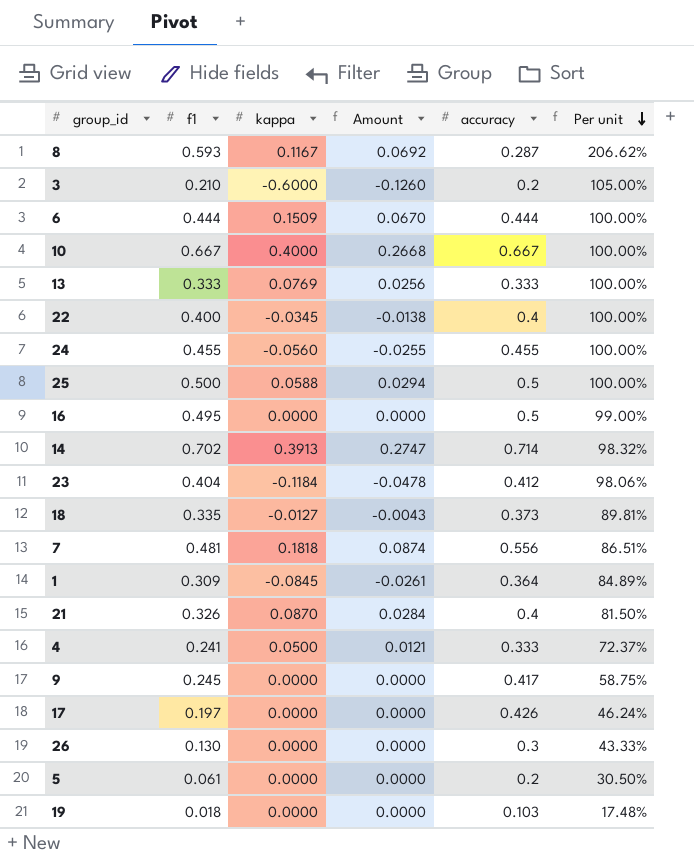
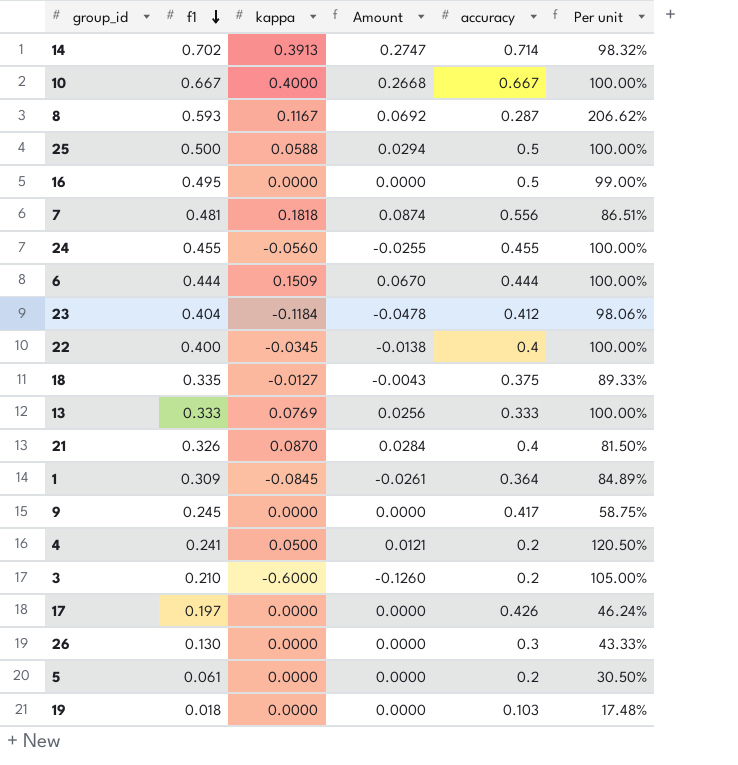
row order: Per unit descending -> f1 descending
18 | accuracy: 0.373 -> 0.375
18 | Per unit: 89.81% -> 89.33%
4 | accuracy: 0.333 -> 0.2
4 | Per unit: 72.37% -> 120.50%

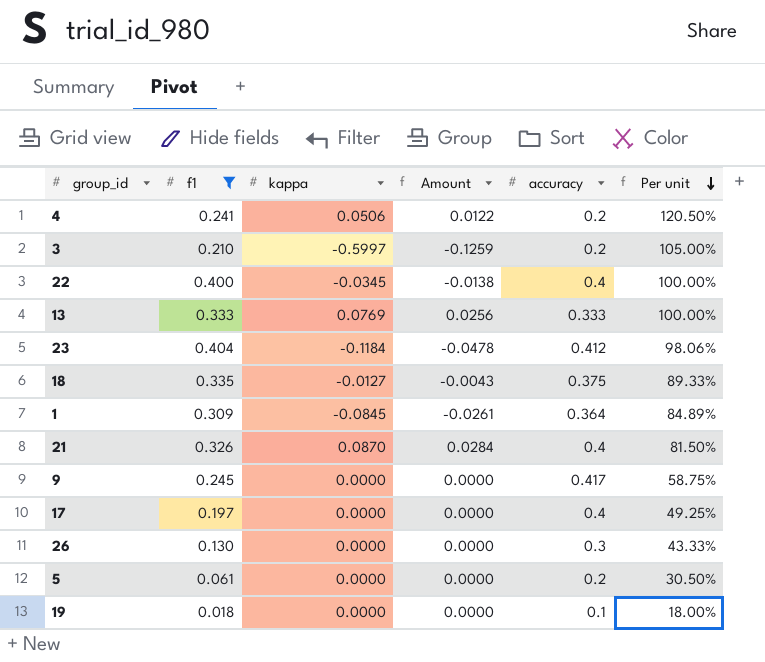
filter: none -> f1 <= 0.404
row order: f1 descending -> Per unit descending
4 | kappa: 0.0500 -> 0.0506
4 | Amount: 0.0121 -> 0.0122
3 | kappa: -0.6000 -> -0.5997
3 | Amount: -0.1260 -> -0.1259
17 | accuracy: 0.426 -> 0.4
17 | Per unit: 46.24% -> 49.25%
19 | accuracy: 0.103 -> 0.1
19 | Per unit: 17.48% -> 18.00%

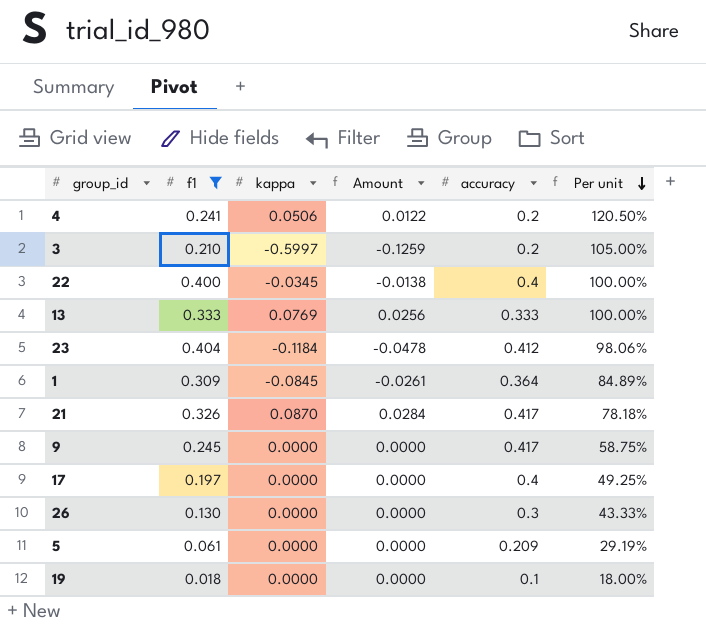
row 18: 0.335 | -0.0127 | -0.0043 | 0.375 | 89.33% -> none
21 | accuracy: 0.4 -> 0.417
21 | Per unit: 81.50% -> 78.18%
5 | accuracy: 0.2 -> 0.209
5 | Per unit: 30.50% -> 29.19%

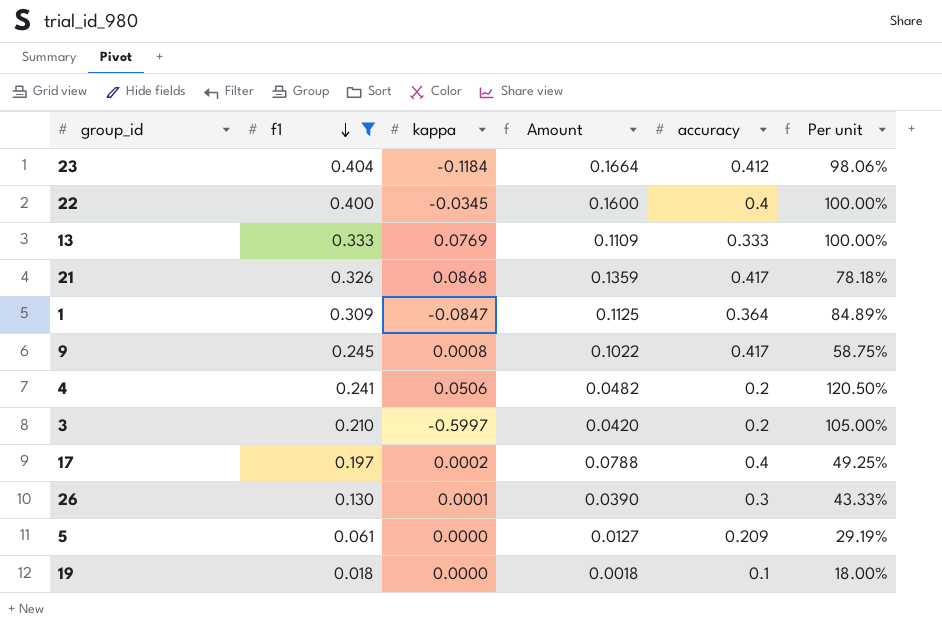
row order: Per unit descending -> f1 descending
column Amount | formula: [f1] * [kappa] -> [f1] * [accuracy]
21 | kappa: 0.0870 -> 0.0868
1 | kappa: -0.0845 -> -0.0847
9 | kappa: 0.0000 -> 0.0008
17 | kappa: 0.0000 -> 0.0002
26 | kappa: 0.0000 -> 0.0001

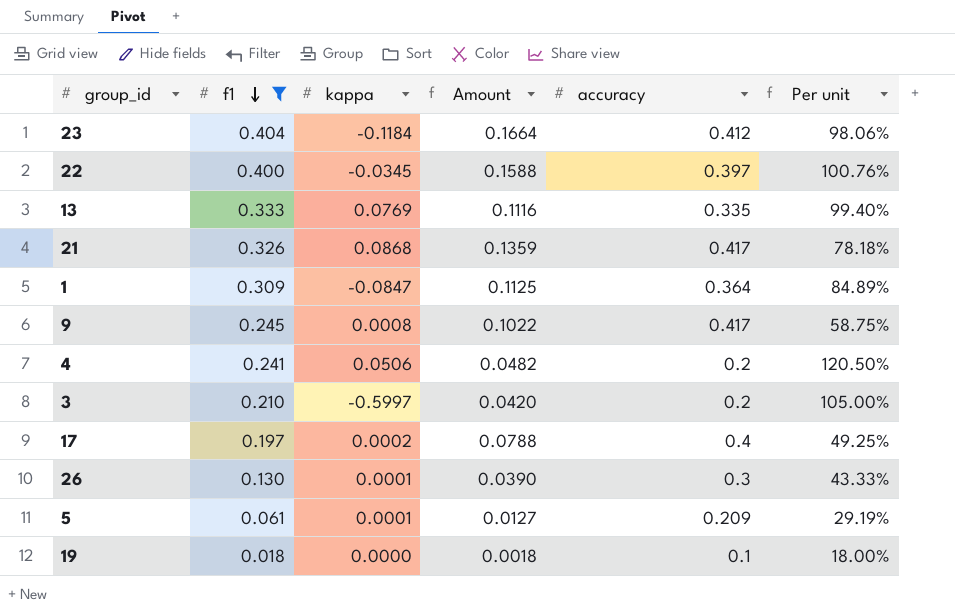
22 | Amount: 0.1600 -> 0.1588
22 | accuracy: 0.4 -> 0.397
22 | Per unit: 100.00% -> 100.76%
13 | Amount: 0.1109 -> 0.1116
13 | accuracy: 0.333 -> 0.335
13 | Per unit: 100.00% -> 99.40%
5 | kappa: 0.0000 -> 0.0001

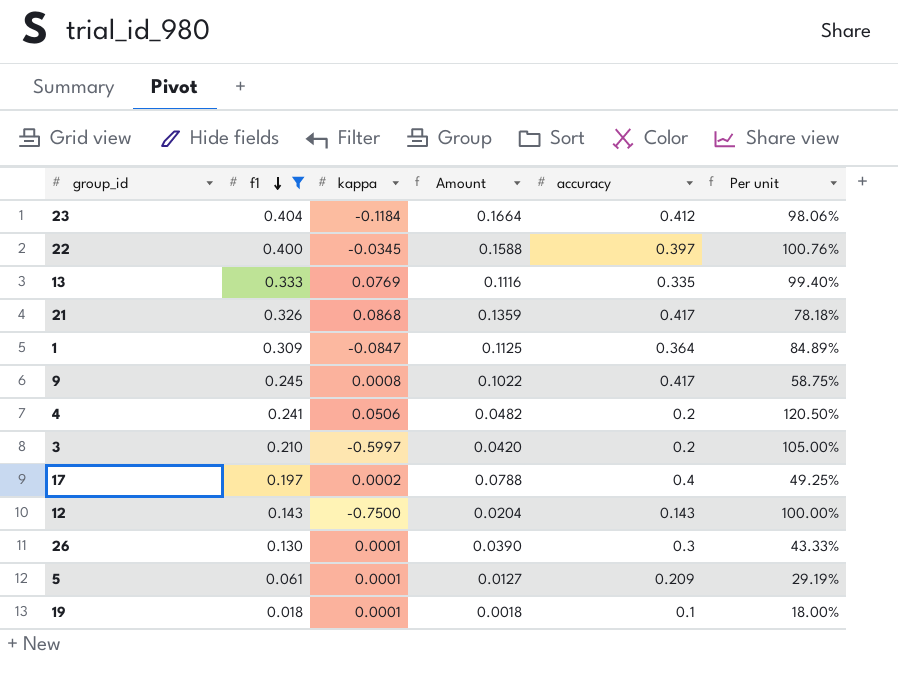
row 12: none -> 0.143 | -0.7500 | 0.0204 | 0.143 | 100.00%
19 | kappa: 0.0000 -> 0.0001

